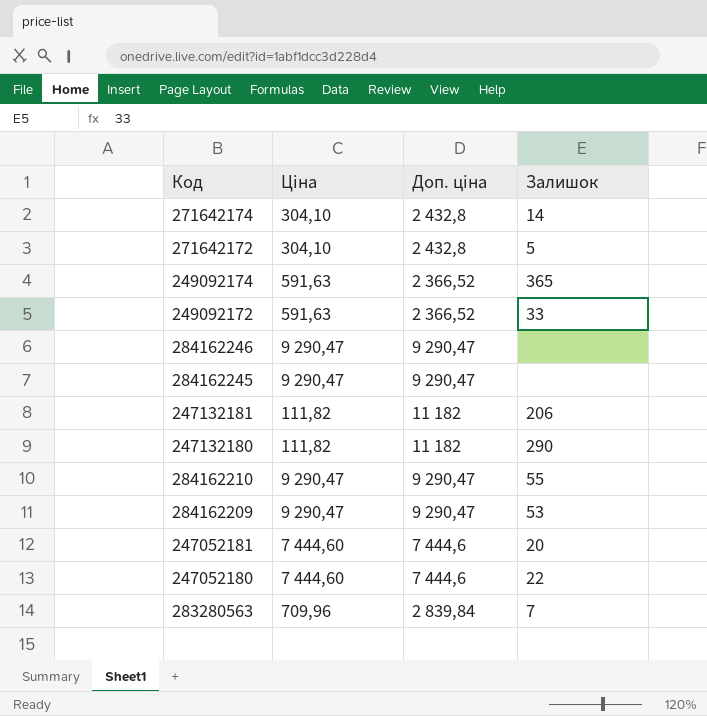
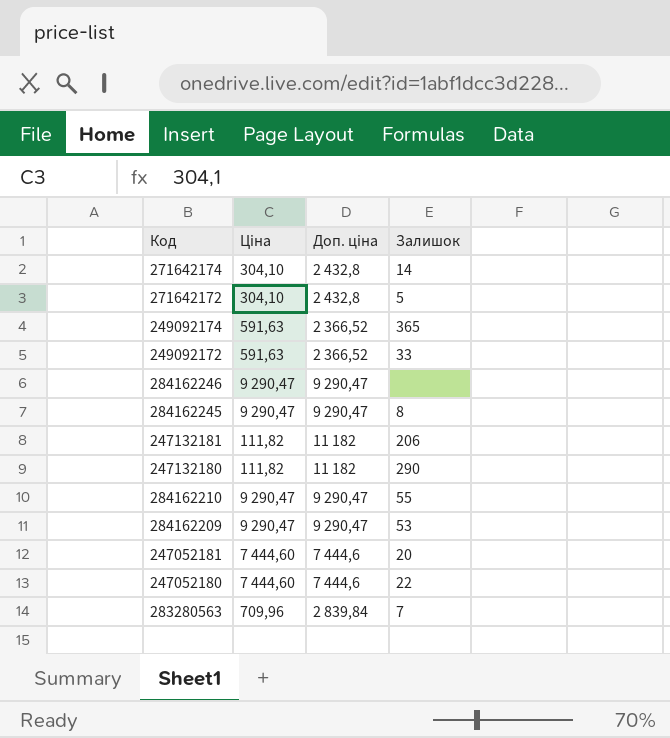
284162245 | Залишок: none -> 8

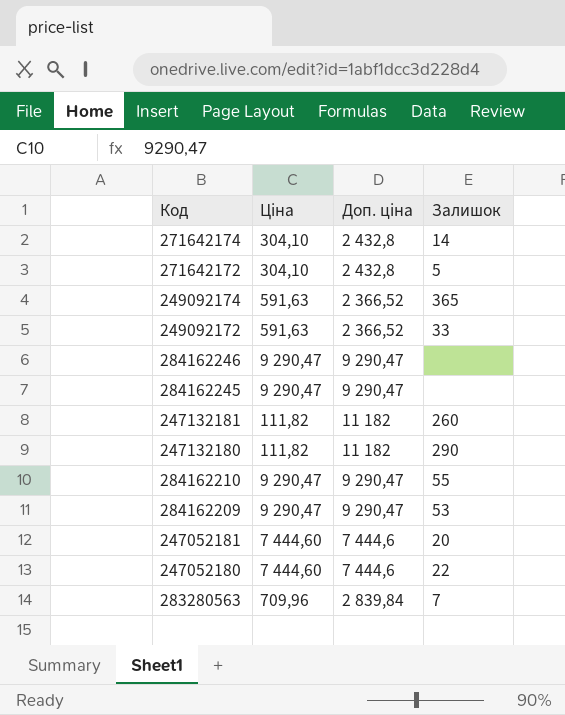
284162245 | Залишок: 8 -> none
247132181 | Залишок: 206 -> 260

